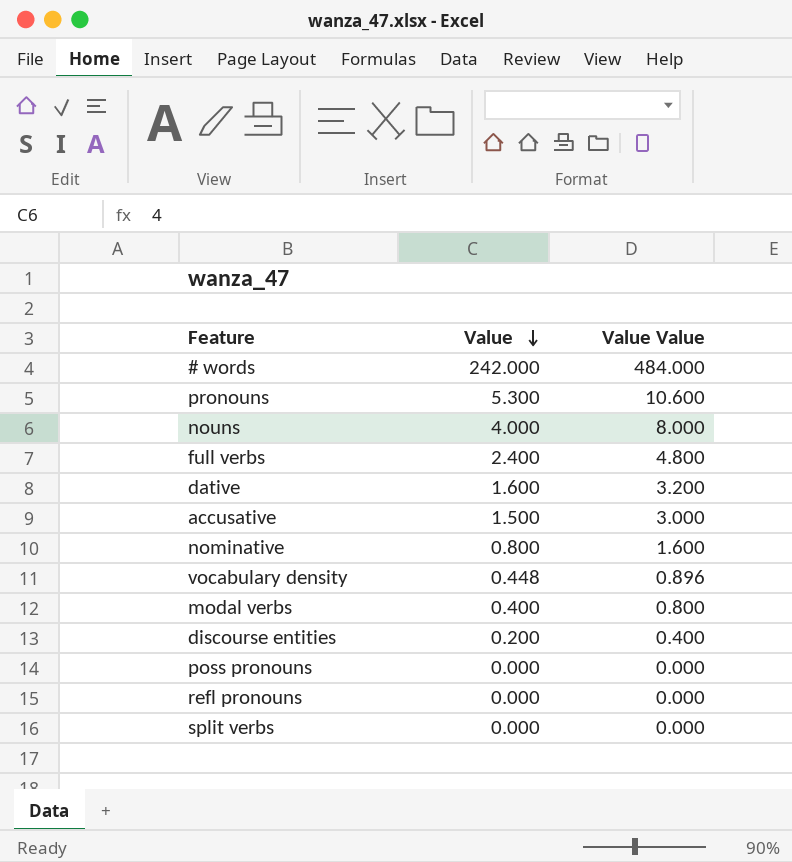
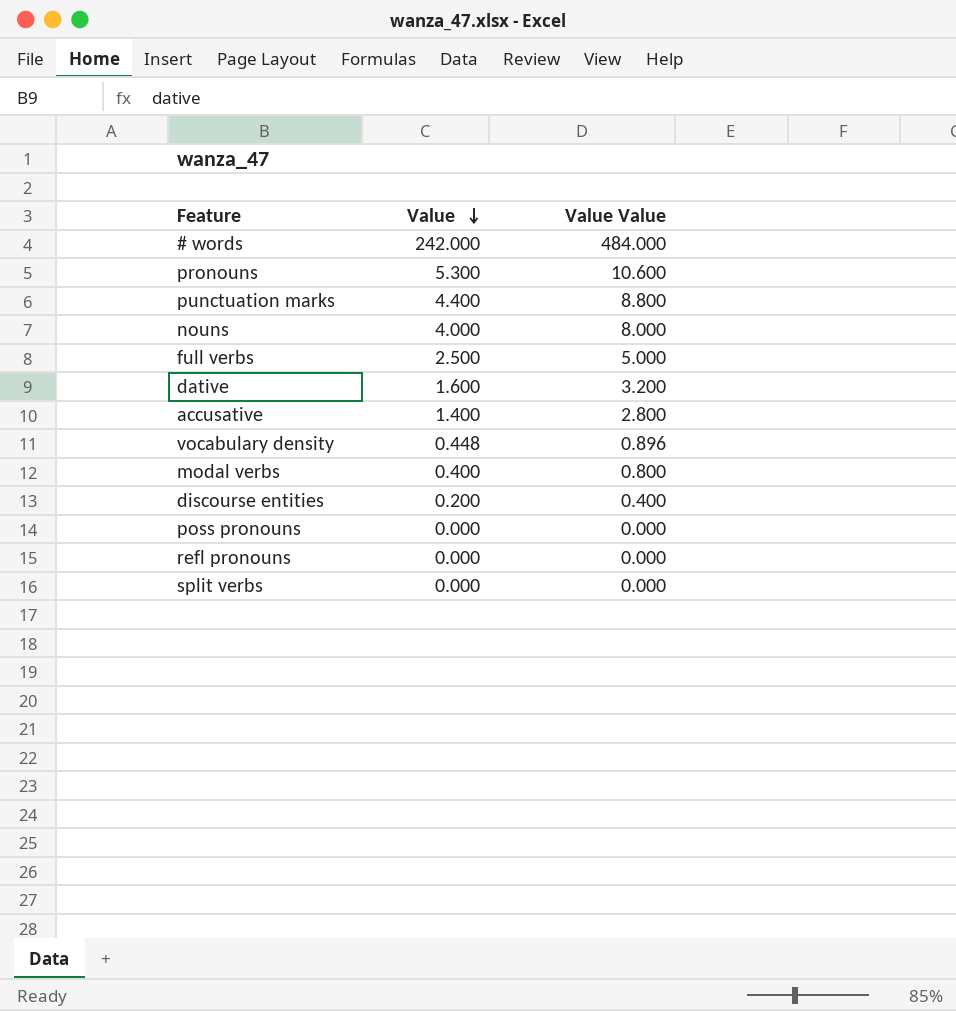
row nominative: 0.800 | 1.600 -> none
row punctuation marks: none -> 4.400 | 8.800
full verbs | Value: 2.400 -> 2.500
full verbs | Value Value: 4.800 -> 5.000
accusative | Value: 1.500 -> 1.400
accusative | Value Value: 3.000 -> 2.800

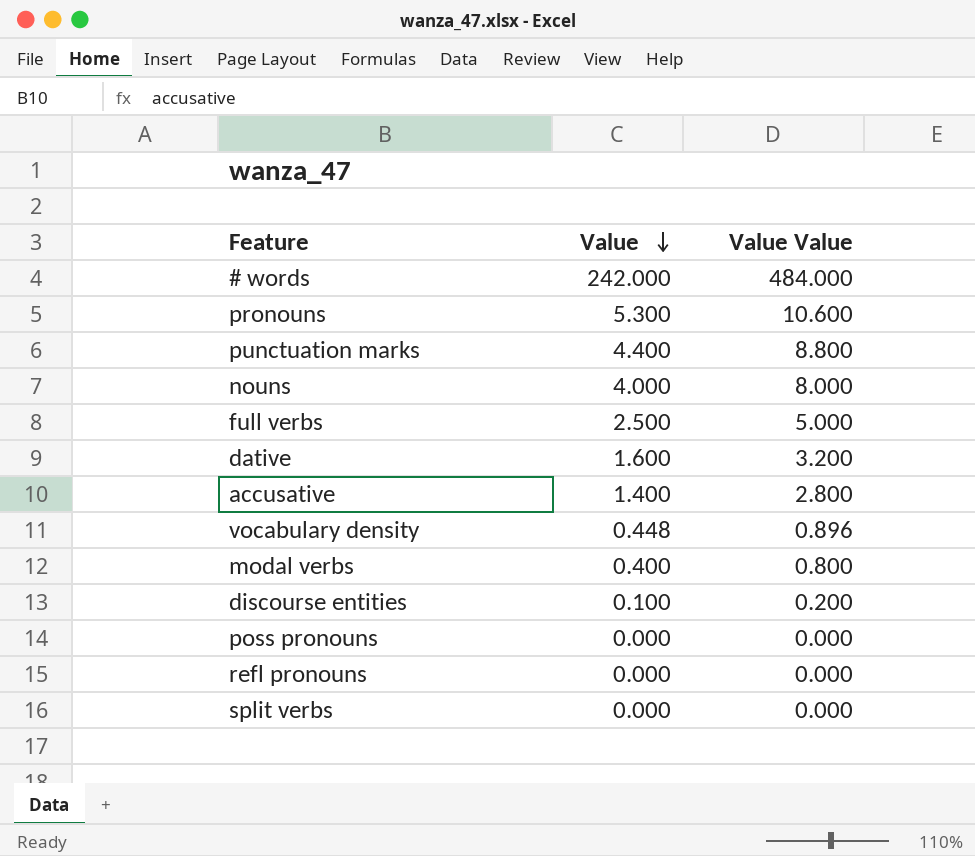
discourse entities | Value: 0.200 -> 0.100
discourse entities | Value Value: 0.400 -> 0.200

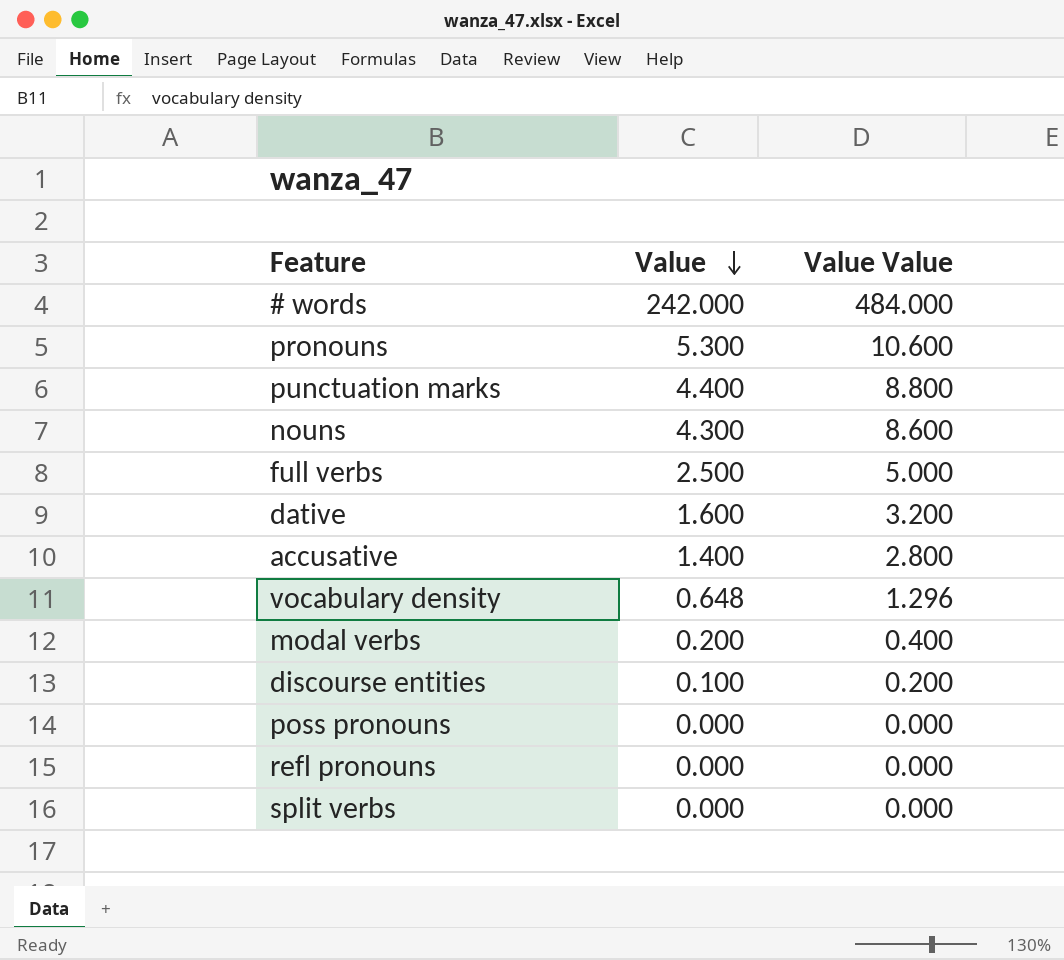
nouns | Value: 4.000 -> 4.300
nouns | Value Value: 8.000 -> 8.600
vocabulary density | Value: 0.448 -> 0.648
vocabulary density | Value Value: 0.896 -> 1.296
modal verbs | Value: 0.400 -> 0.200
modal verbs | Value Value: 0.800 -> 0.400

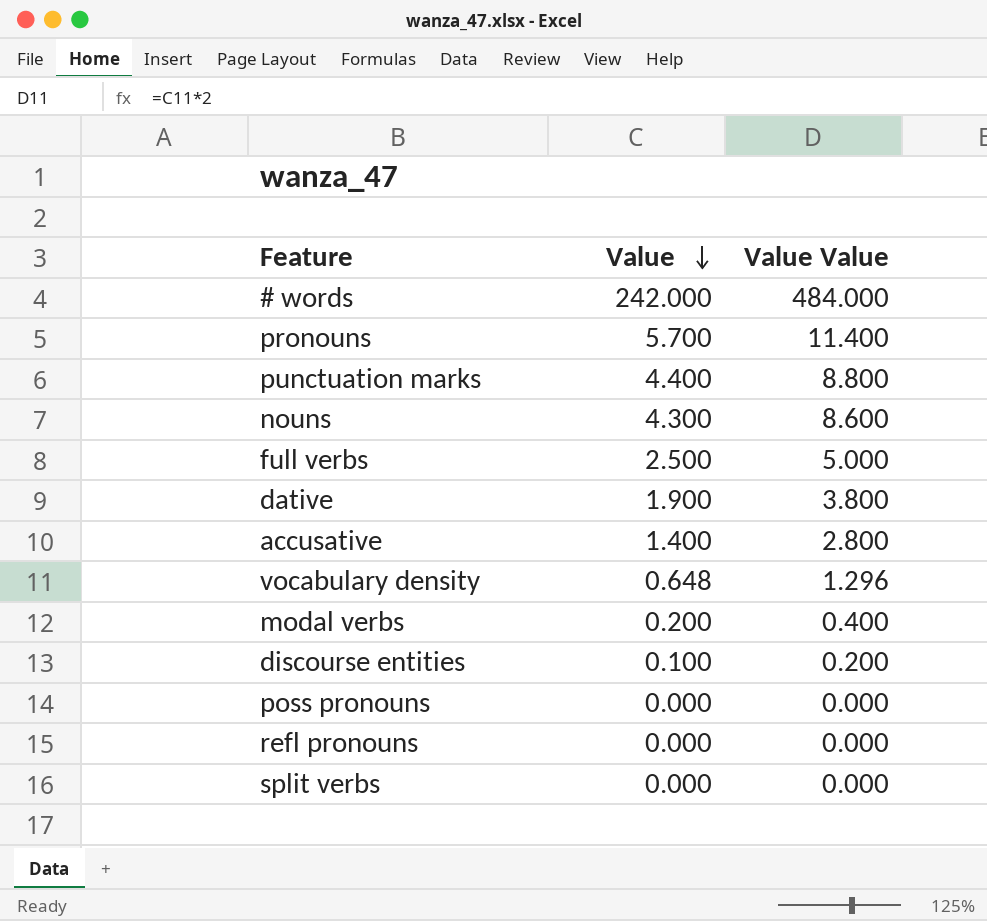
pronouns | Value: 5.300 -> 5.700
pronouns | Value Value: 10.600 -> 11.400
dative | Value: 1.600 -> 1.900
dative | Value Value: 3.200 -> 3.800

